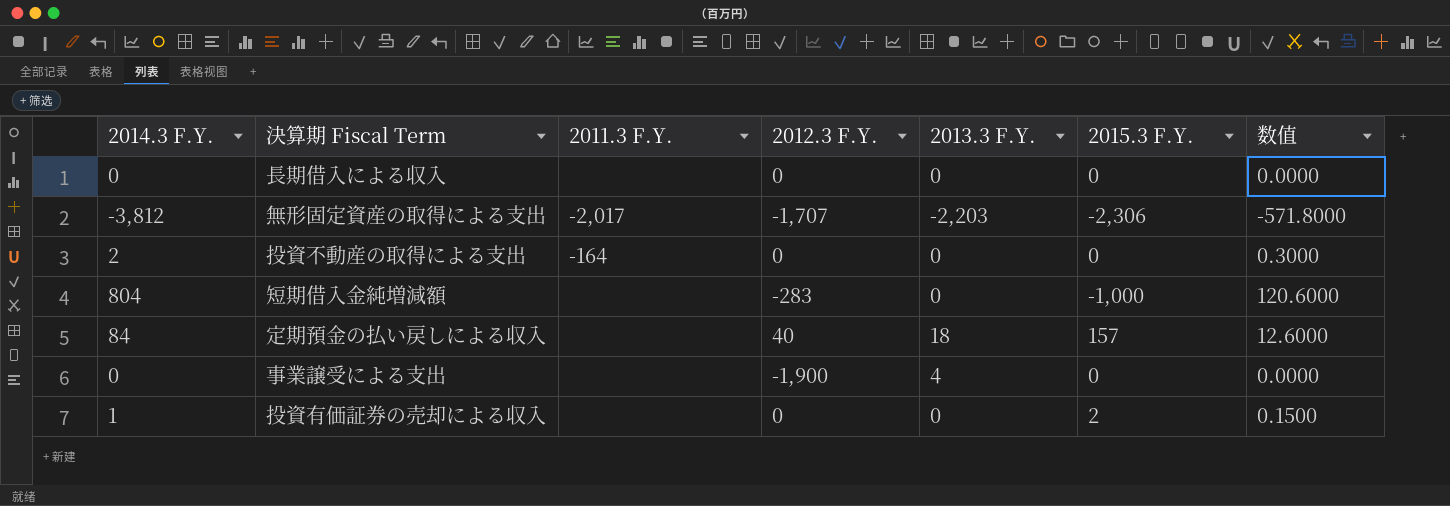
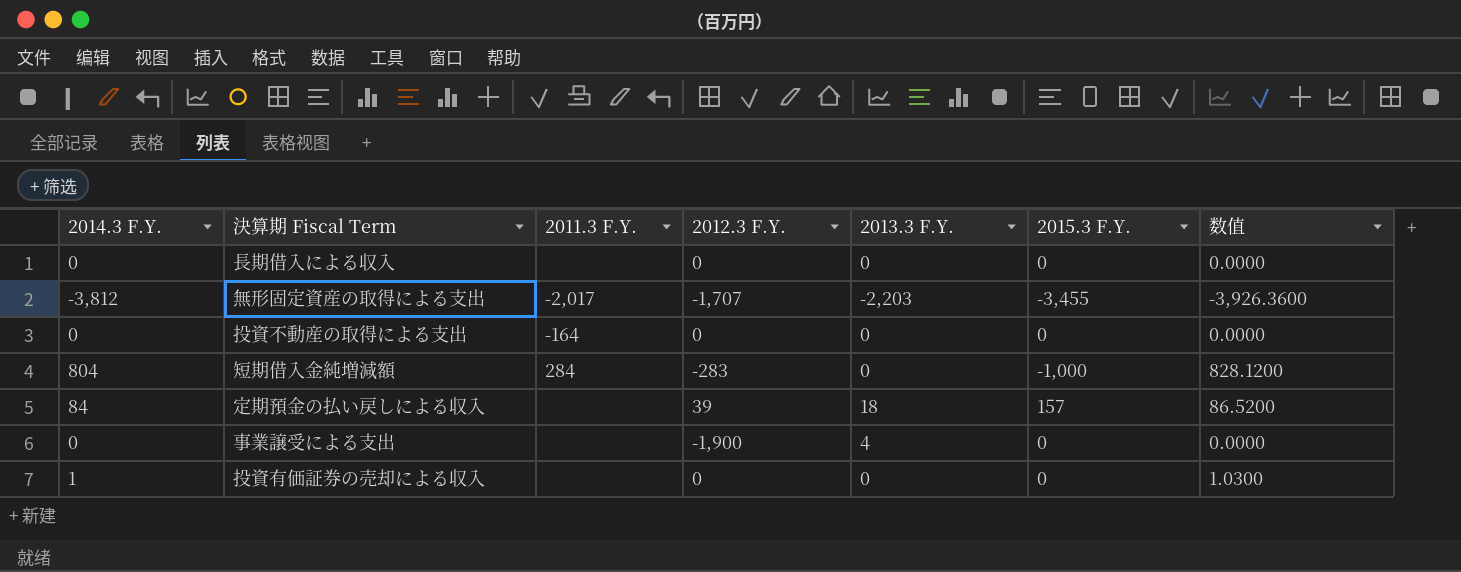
column 数值 | formula: [2014.3 F.Y.] * 0.15 -> [2014.3 F.Y.] * 1.03
無形固定資産の取得による支出 | 2015.3 F.Y.: -2,306 -> -3,455
投資不動産の取得による支出 | 2014.3 F.Y.: 2 -> 0
短期借入金純増減額 | 2011.3 F.Y.: none -> 284
定期預金の払い戻しによる収入 | 2012.3 F.Y.: 40 -> 39
投資有価証券の売却による収入 | 2015.3 F.Y.: 2 -> 0

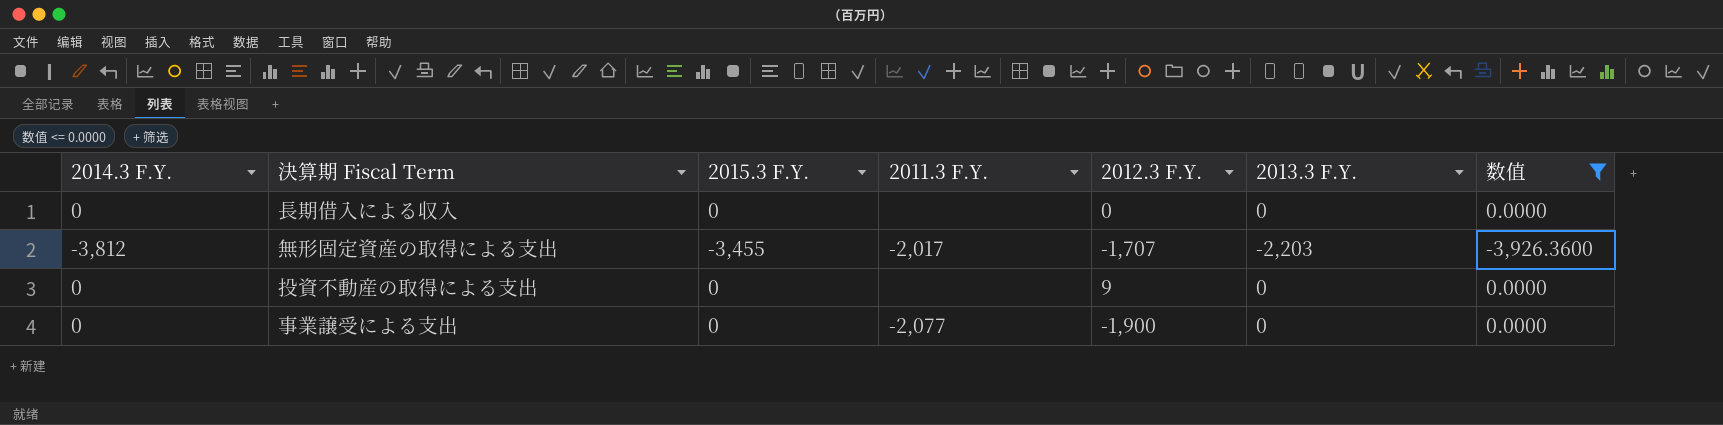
filter: none -> 数值 <= 0.0000
column 2015.3 F.Y. | position: 6 -> 3
投資不動産の取得による支出 | 2011.3 F.Y.: -164 -> none
投資不動産の取得による支出 | 2012.3 F.Y.: 0 -> 9
事業譲受による支出 | 2011.3 F.Y.: none -> -2,077
事業譲受による支出 | 2013.3 F.Y.: 4 -> 0

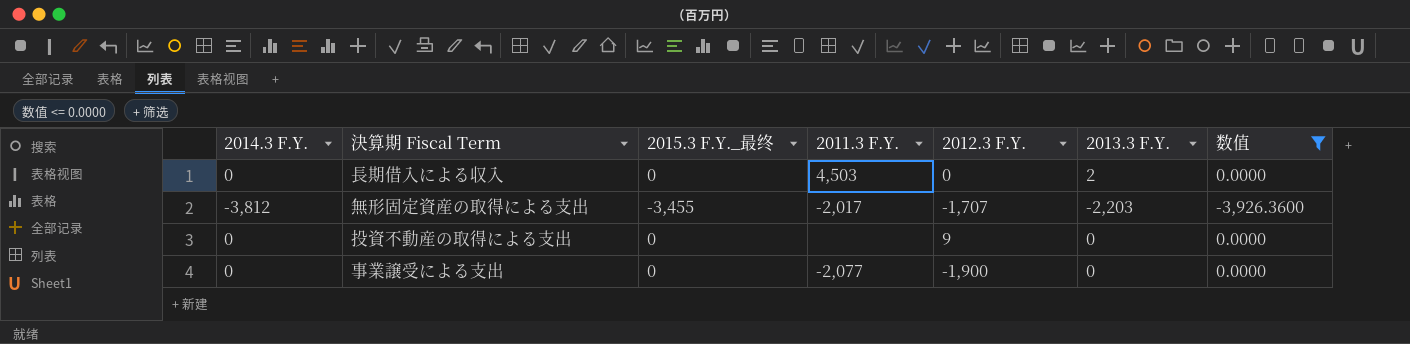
column name: 2015.3 F.Y. -> 2015.3 F.Y._最终
長期借入による収入 | 2011.3 F.Y.: none -> 4,503
長期借入による収入 | 2013.3 F.Y.: 0 -> 2

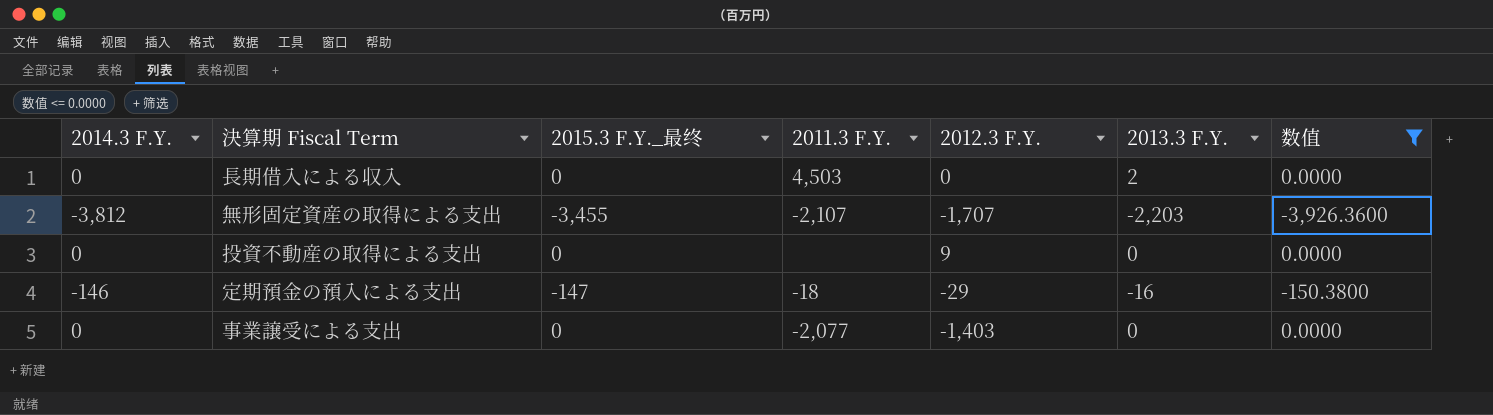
無形固定資産の取得による支出 | 2011.3 F.Y.: -2,017 -> -2,107
row 定期預金の預入による支出: none -> -146 | -147 | -18 | -29 | -16 | -150.3800
事業譲受による支出 | 2012.3 F.Y.: -1,900 -> -1,403

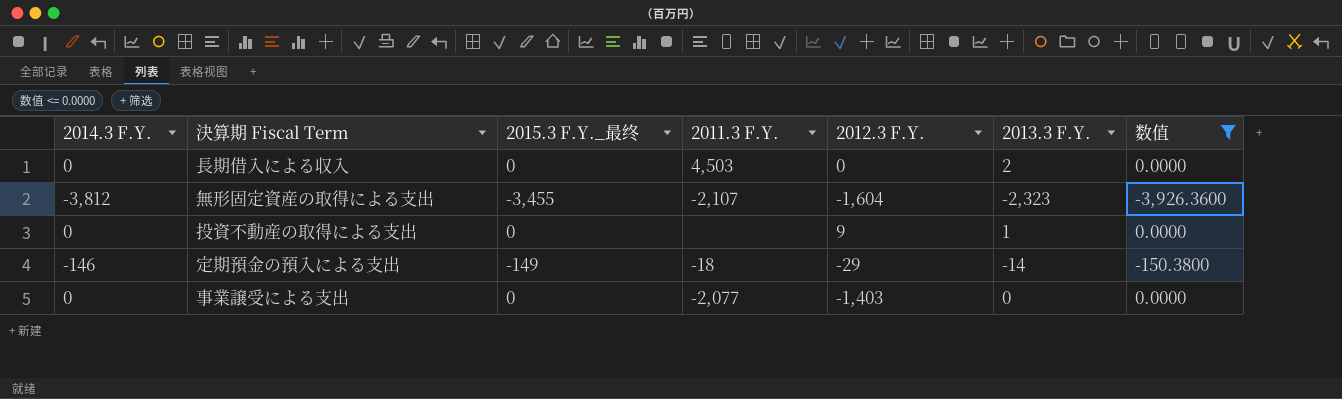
無形固定資産の取得による支出 | 2012.3 F.Y.: -1,707 -> -1,604
無形固定資産の取得による支出 | 2013.3 F.Y.: -2,203 -> -2,323
投資不動産の取得による支出 | 2013.3 F.Y.: 0 -> 1
定期預金の預入による支出 | 2015.3 F.Y._最终: -147 -> -149
定期預金の預入による支出 | 2013.3 F.Y.: -16 -> -14

